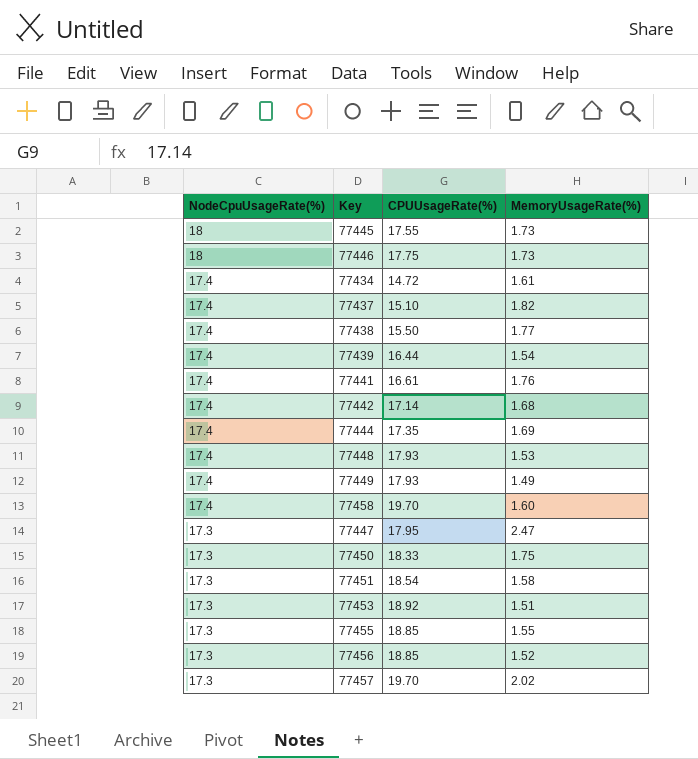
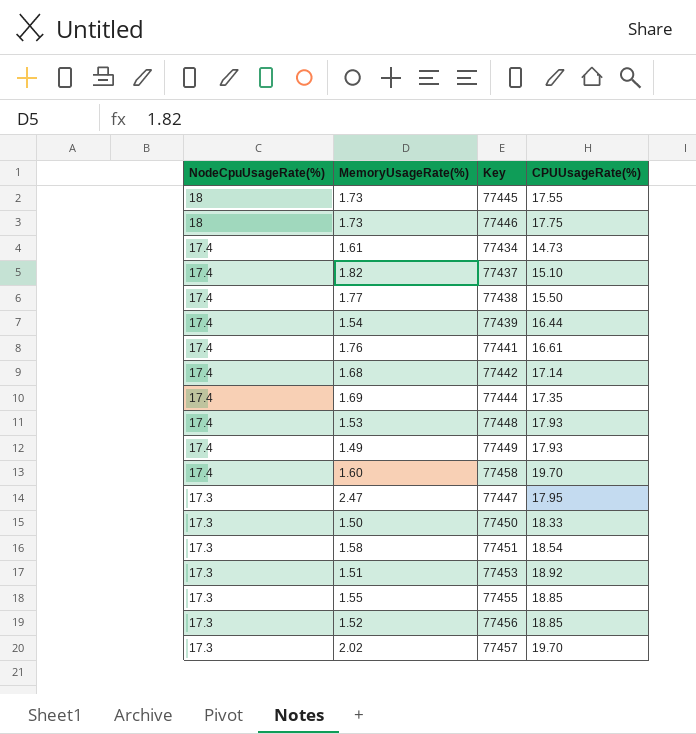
column MemoryUsageRate(%) | position: 4 -> 2
77434 | CPUUsageRate(%): 14.72 -> 14.73
77450 | MemoryUsageRate(%): 1.75 -> 1.50

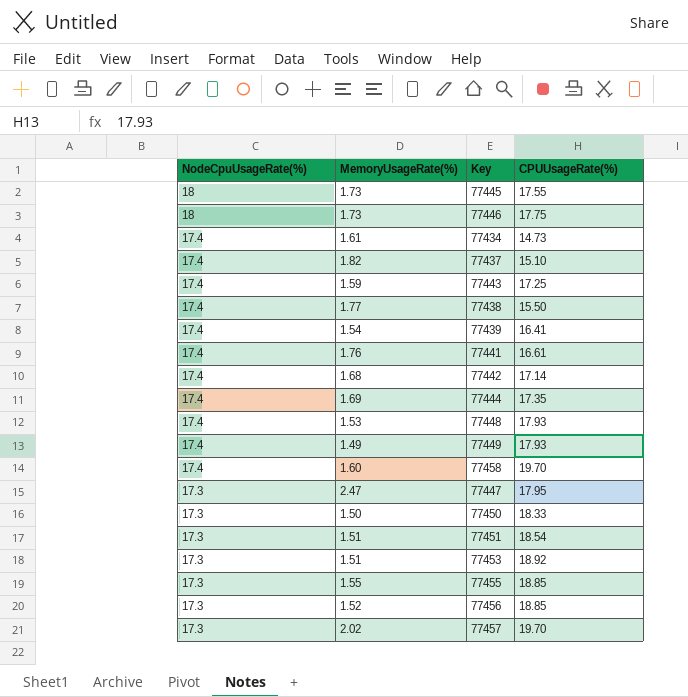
row 77443: none -> 17.4 | 1.59 | 17.25
77439 | CPUUsageRate(%): 16.44 -> 16.41
77451 | MemoryUsageRate(%): 1.58 -> 1.51

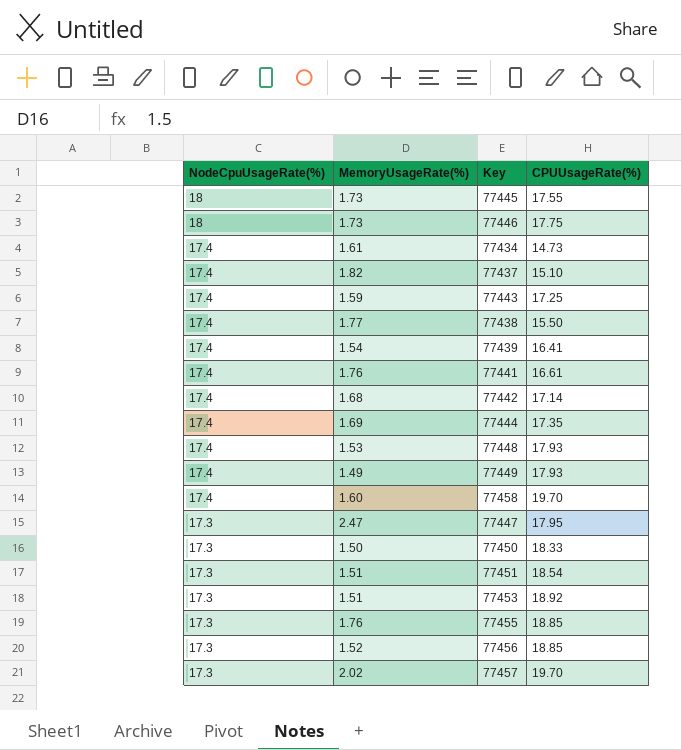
77455 | MemoryUsageRate(%): 1.55 -> 1.76

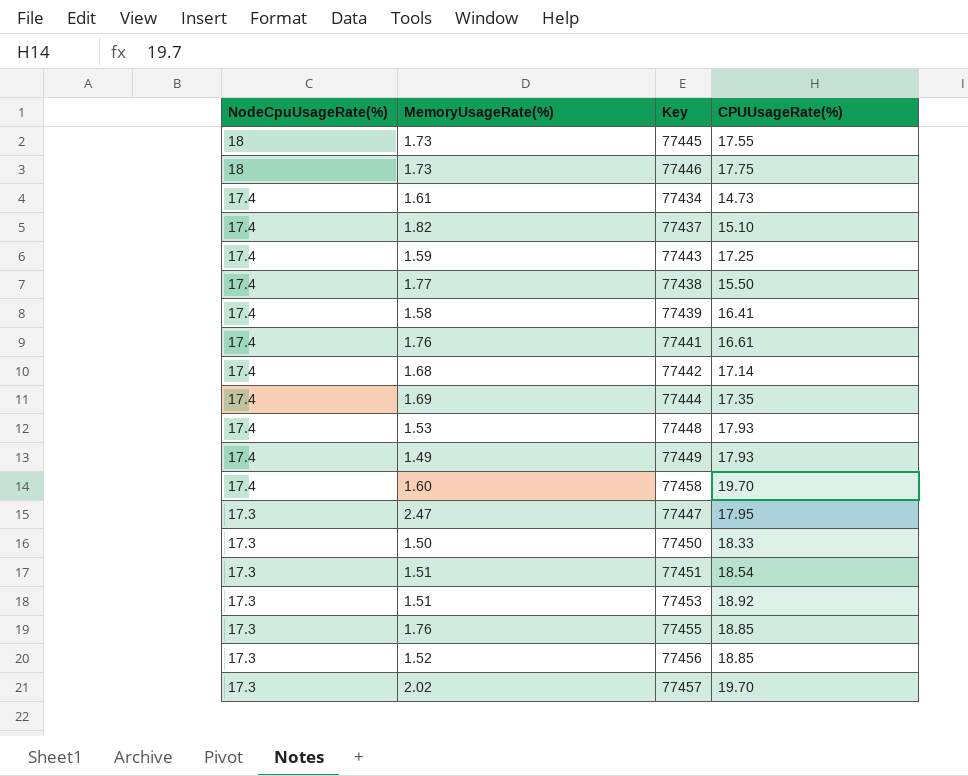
77439 | MemoryUsageRate(%): 1.54 -> 1.58

